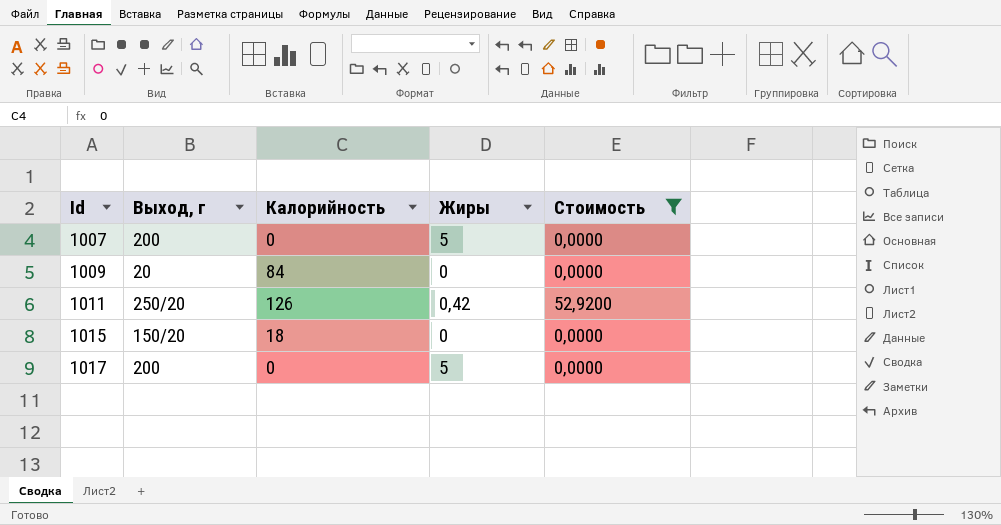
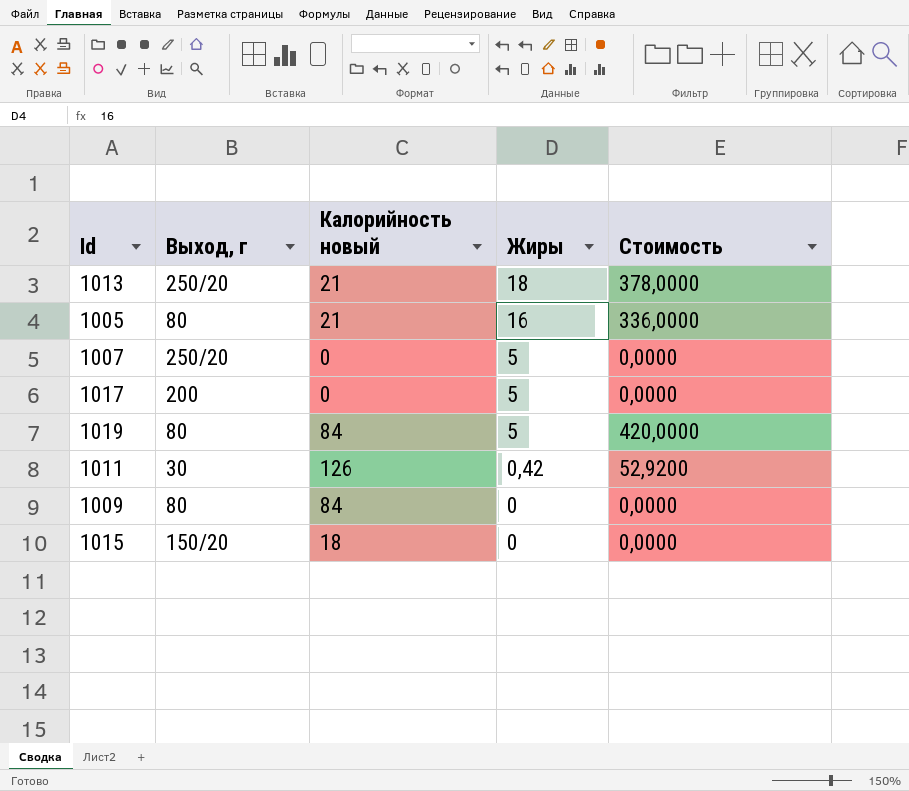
filter: Стоимость <= 52,9200 -> none
row order: Id ascending -> Жиры descending
column name: Калорийность -> Калорийность новый
1007 | Выход, г: 200 -> 250/20
1011 | Выход, г: 250/20 -> 30
1009 | Выход, г: 20 -> 80

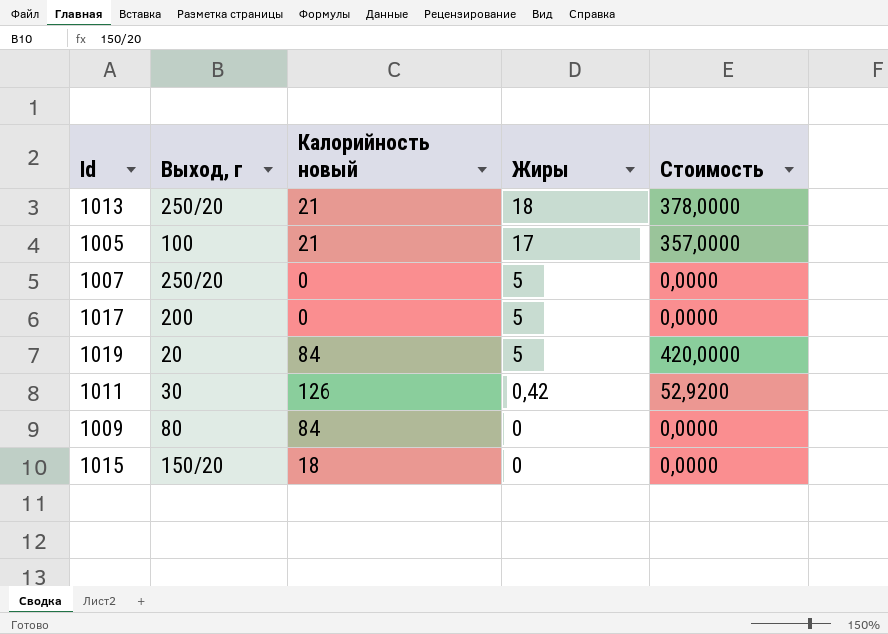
1005 | Выход, г: 80 -> 100
1005 | Жиры: 16 -> 17
1005 | Стоимость: 336,0000 -> 357,0000
1019 | Выход, г: 80 -> 20

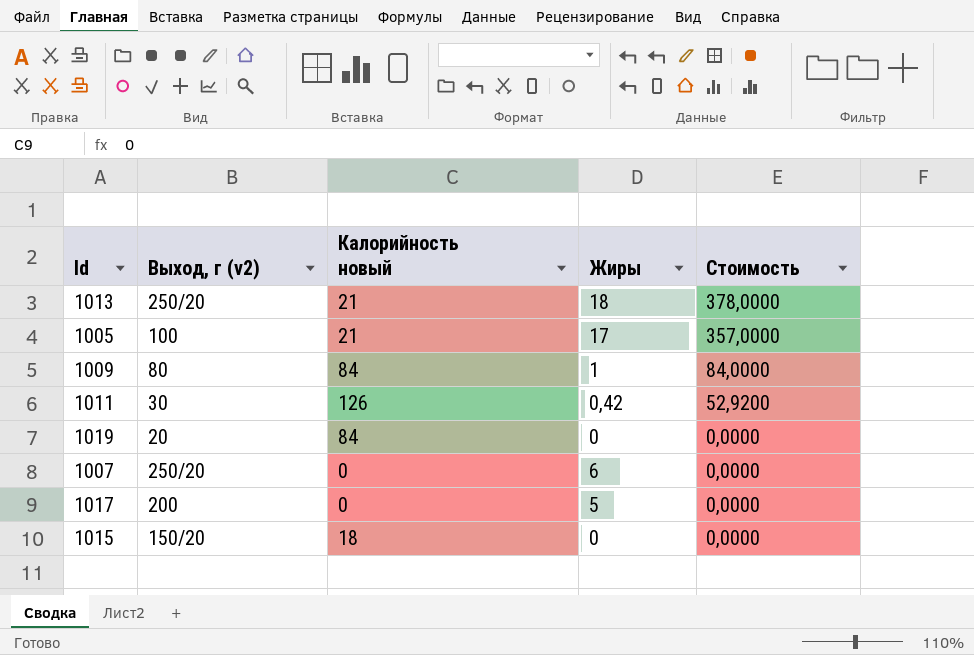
row order: Жиры descending -> Стоимость descending
column name: Выход, г -> Выход, г (v2)
1009 | Жиры: 0 -> 1
1009 | Стоимость: 0,0000 -> 84,0000
1019 | Жиры: 5 -> 0
1019 | Стоимость: 420,0000 -> 0,0000
1007 | Жиры: 5 -> 6

